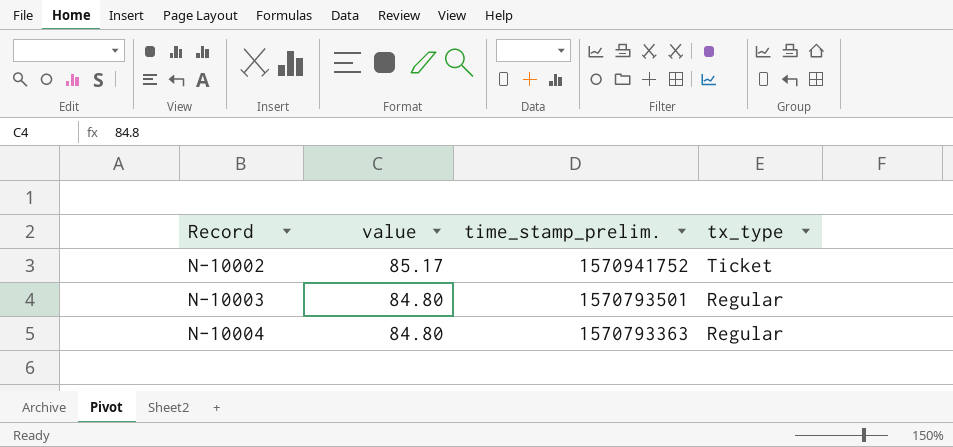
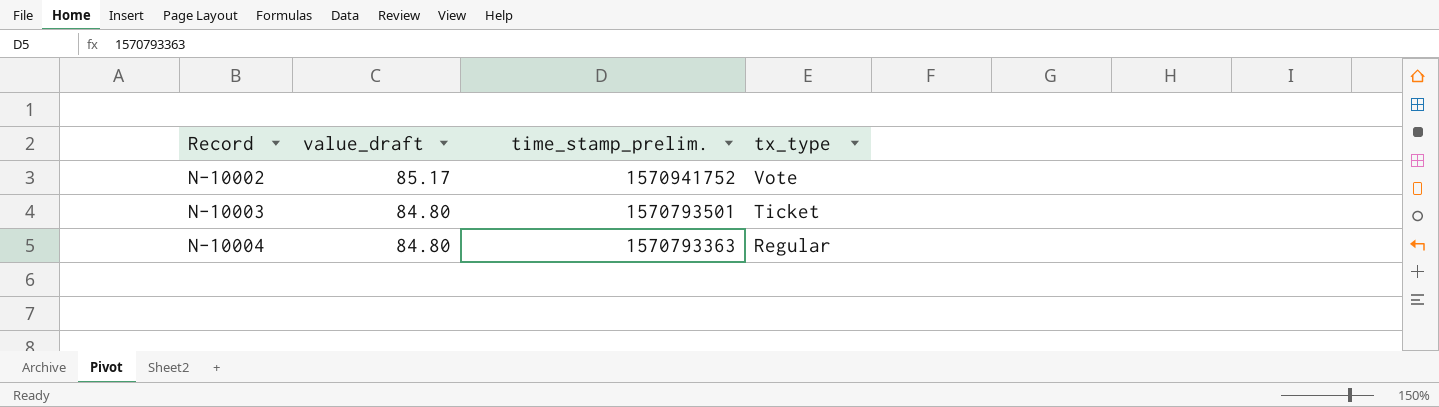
column name: value -> value_draft
N-10002 | tx_type: Ticket -> Vote
N-10003 | tx_type: Regular -> Ticket

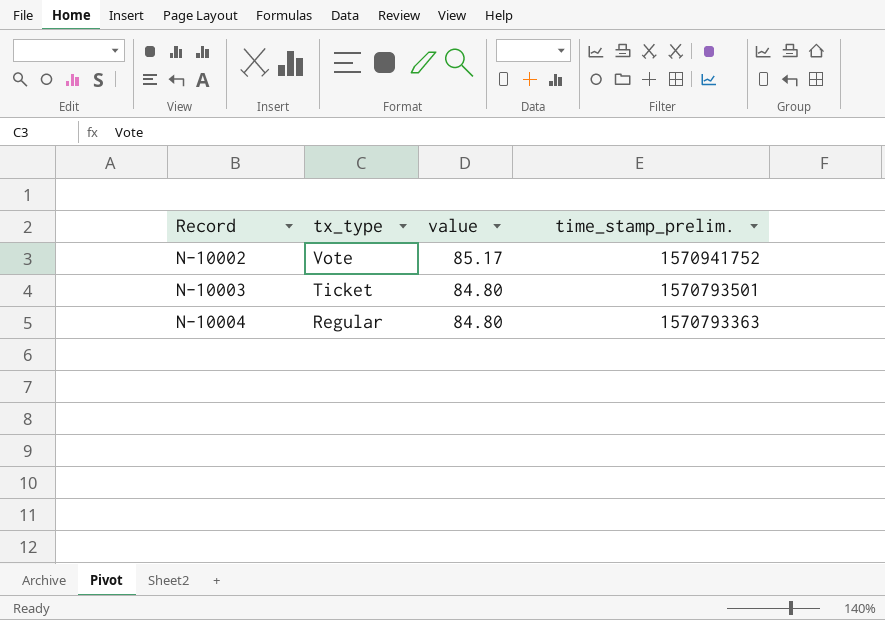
column tx_type | position: 4 -> 2
column name: value_draft -> value

